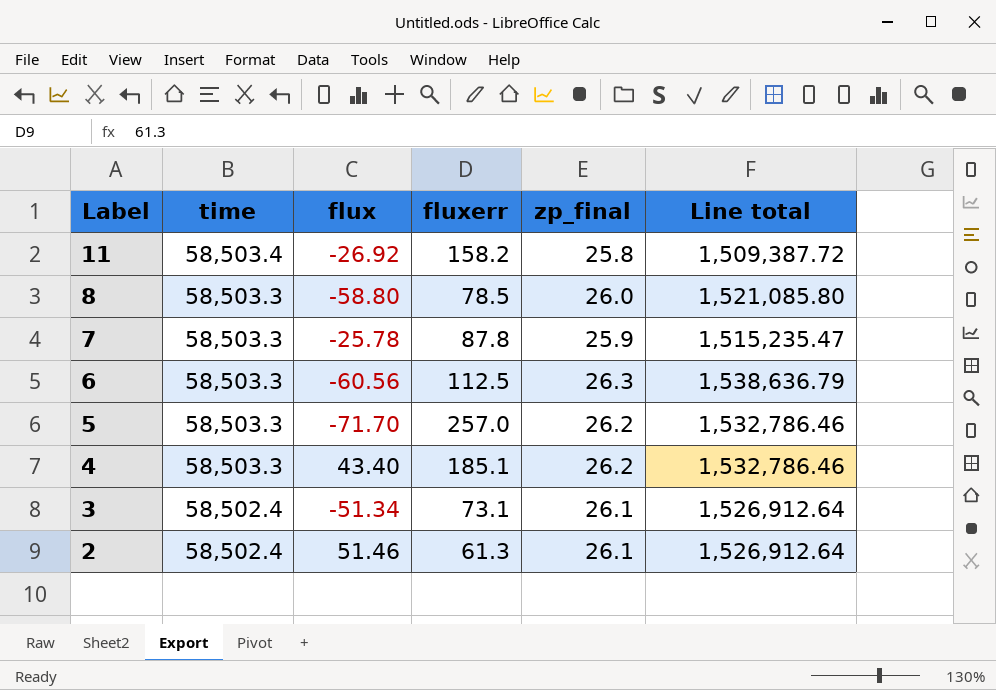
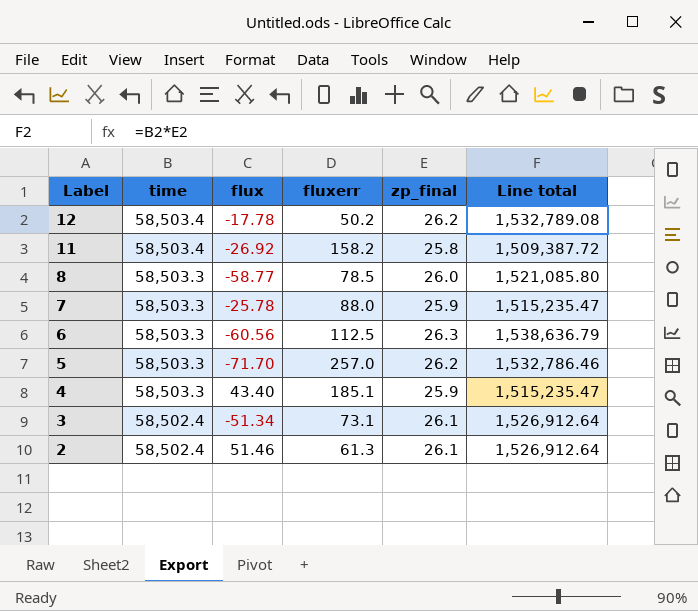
row 12: none -> 58,503.4 | -17.78 | 50.2 | 26.2 | 1,532,789.08
8 | flux: -58.80 -> -58.77
7 | fluxerr: 87.8 -> 88.0
4 | zp_final: 26.2 -> 25.9
4 | Line total: 1,532,786.46 -> 1,515,235.47

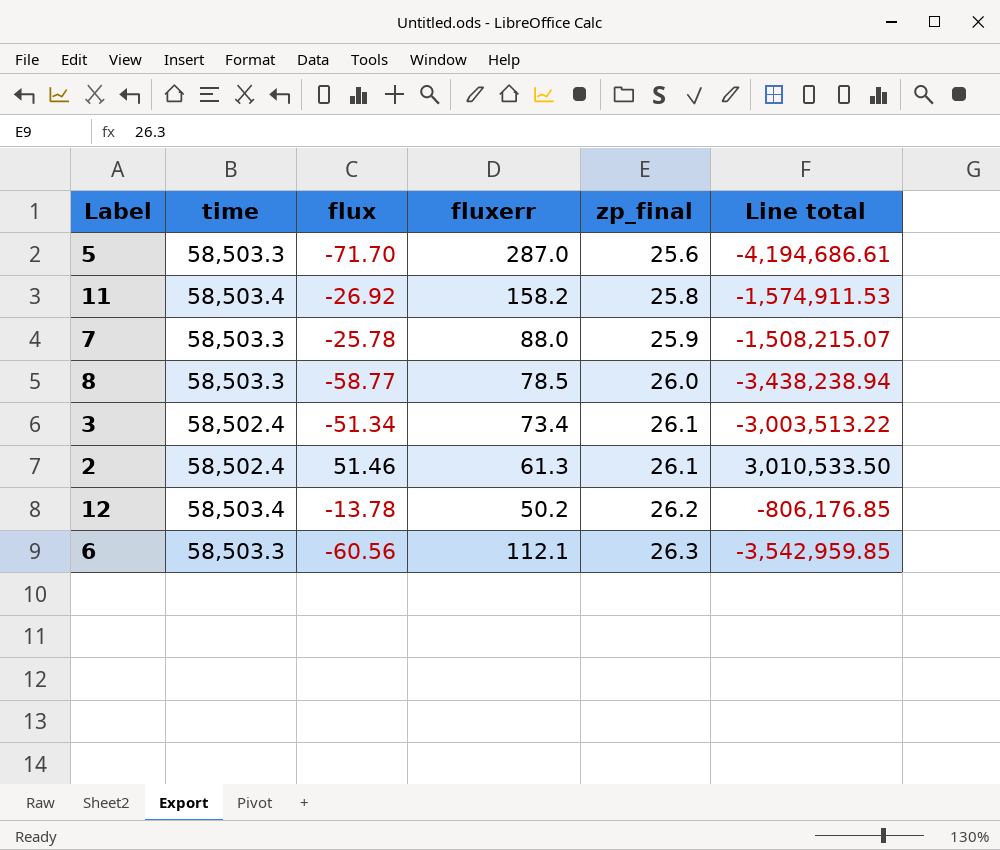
row order: Label descending -> zp_final ascending
column Line total | formula: [time] * [zp_final] -> [time] * [flux]
row 4: 58,503.3 | 43.40 | 185.1 | 25.9 | 1,515,235.47 -> none
5 | fluxerr: 257.0 -> 287.0
5 | zp_final: 26.2 -> 25.6
3 | fluxerr: 73.1 -> 73.4
12 | flux: -17.78 -> -13.78
6 | fluxerr: 112.5 -> 112.1

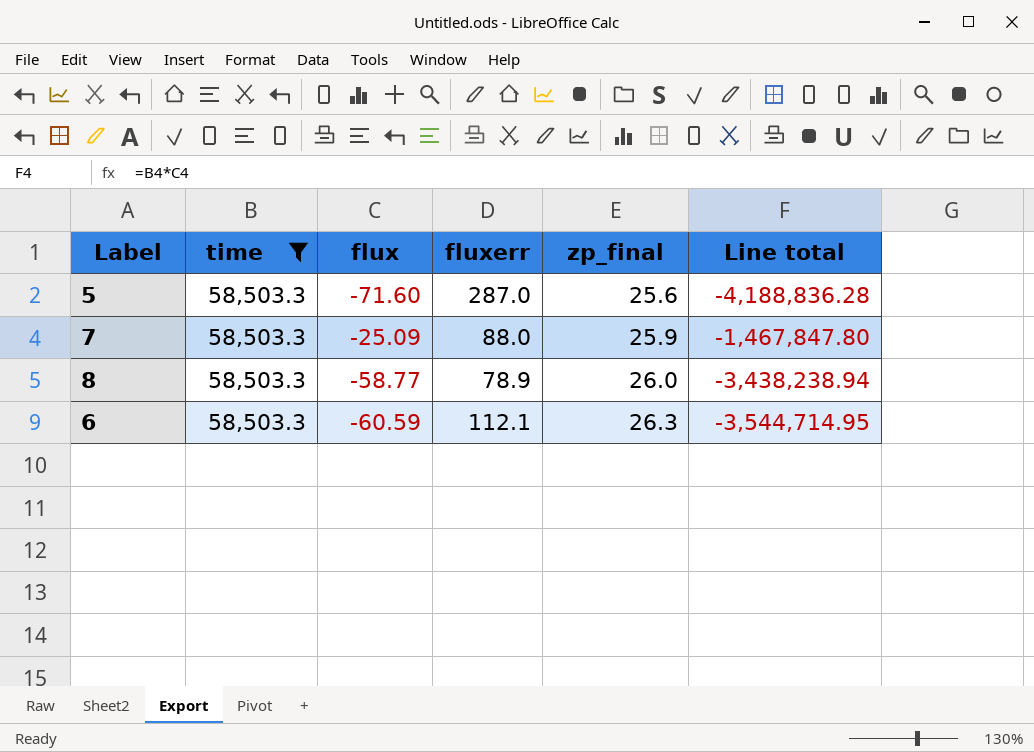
filter: none -> time = 58,503.3
5 | flux: -71.70 -> -71.60
5 | Line total: -4,194,686.61 -> -4,188,836.28
7 | flux: -25.78 -> -25.09
7 | Line total: -1,508,215.07 -> -1,467,847.80
8 | fluxerr: 78.5 -> 78.9
6 | flux: -60.56 -> -60.59
6 | Line total: -3,542,959.85 -> -3,544,714.95

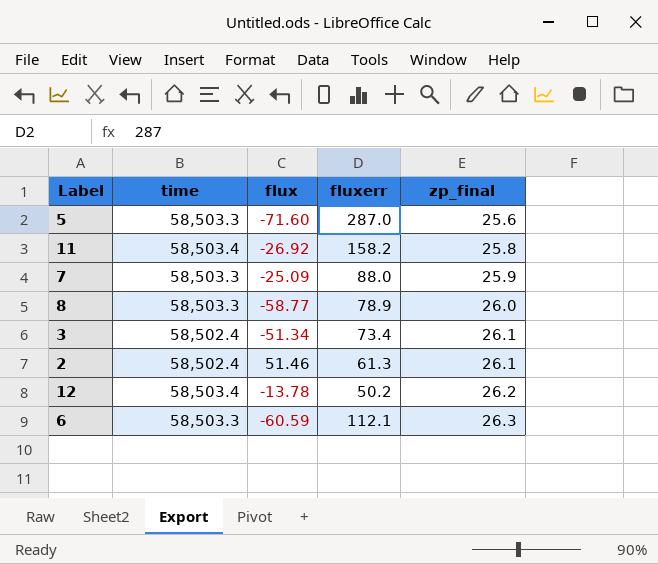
filter: time = 58,503.3 -> none
column Line total | formula: [time] * [flux] -> none

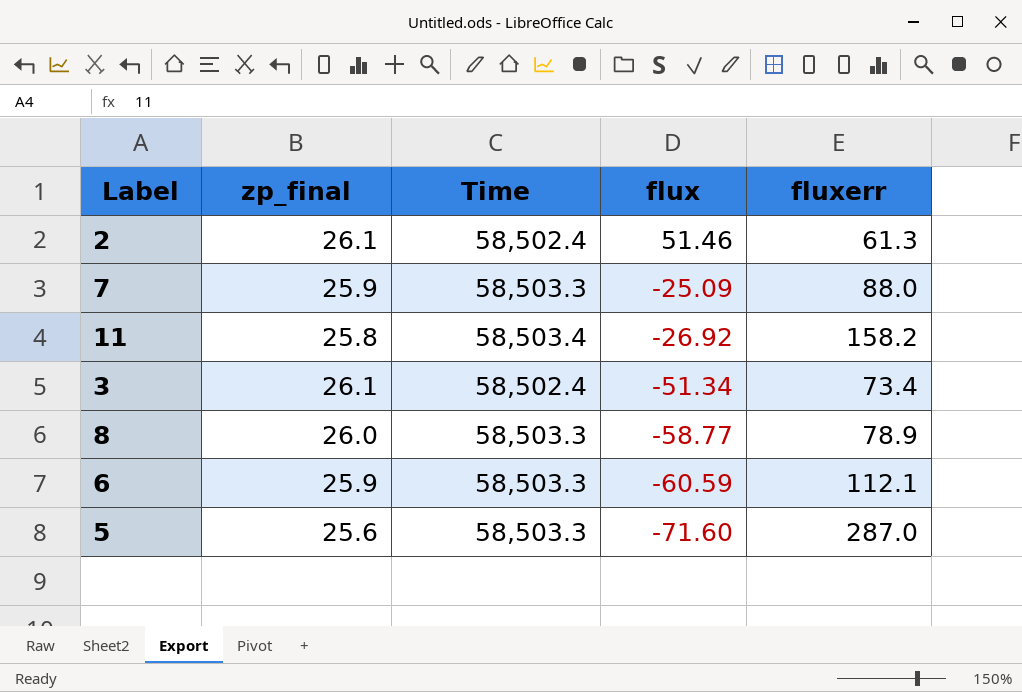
row order: zp_final ascending -> flux descending
column zp_final | position: 5 -> 2
column name: time -> Time
row 12: 58,503.4 | -13.78 | 50.2 | 26.2 -> none
6 | zp_final: 26.3 -> 25.9

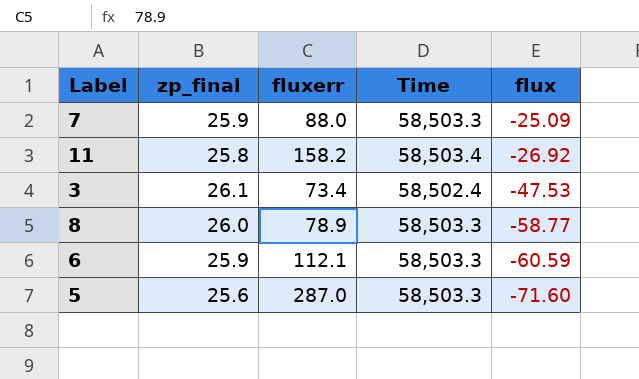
column fluxerr | position: 5 -> 3
row 2: 26.1 | 58,502.4 | 51.46 | 61.3 -> none
3 | flux: -51.34 -> -47.53

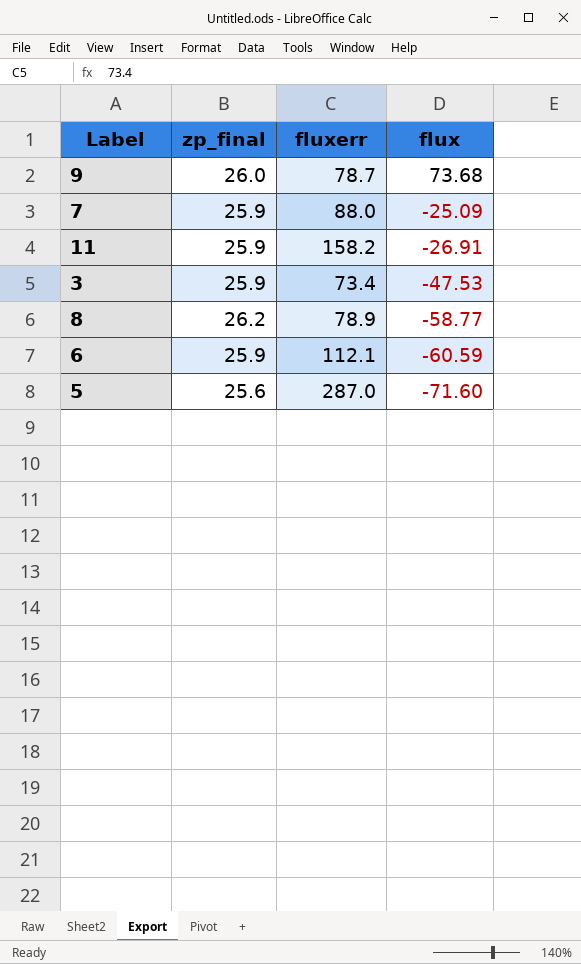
column Time | position: 4 -> none
row 9: none -> 26.0 | 78.7 | 73.68
11 | zp_final: 25.8 -> 25.9
11 | flux: -26.92 -> -26.91
3 | zp_final: 26.1 -> 25.9
8 | zp_final: 26.0 -> 26.2

